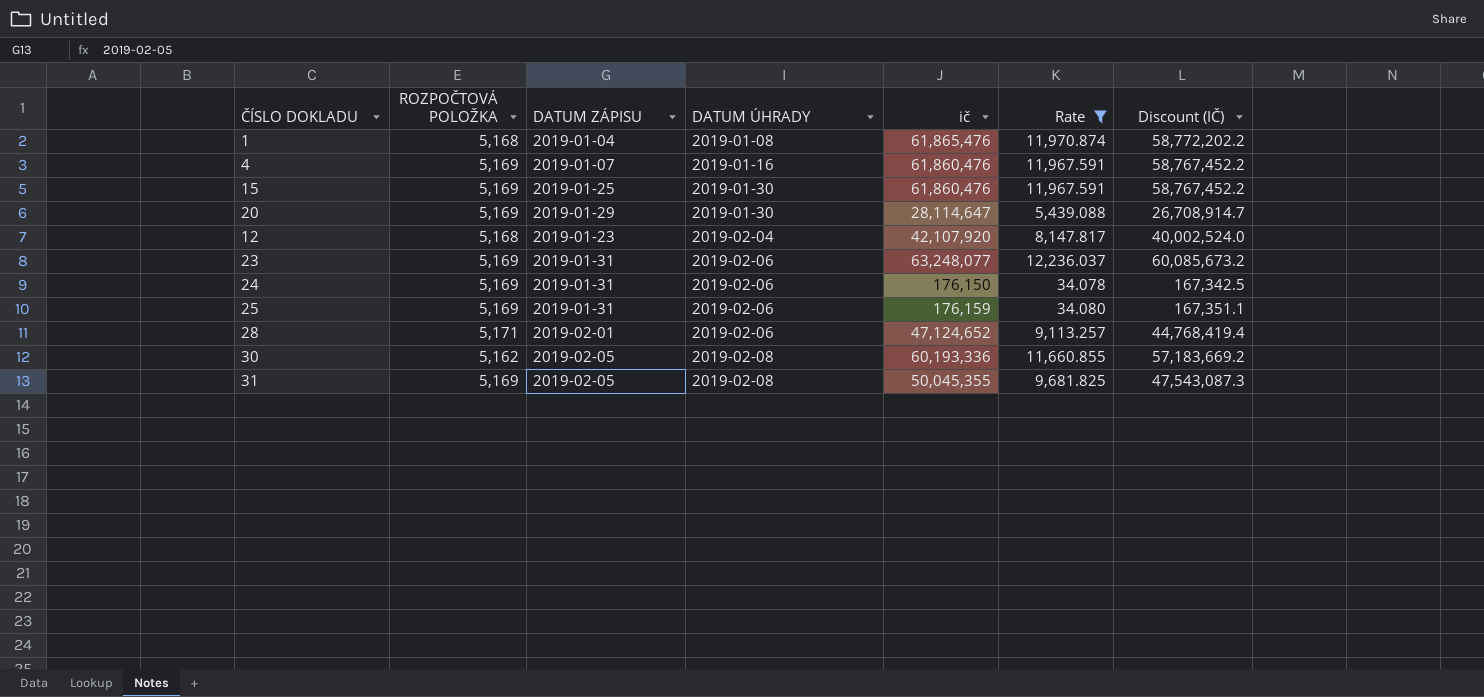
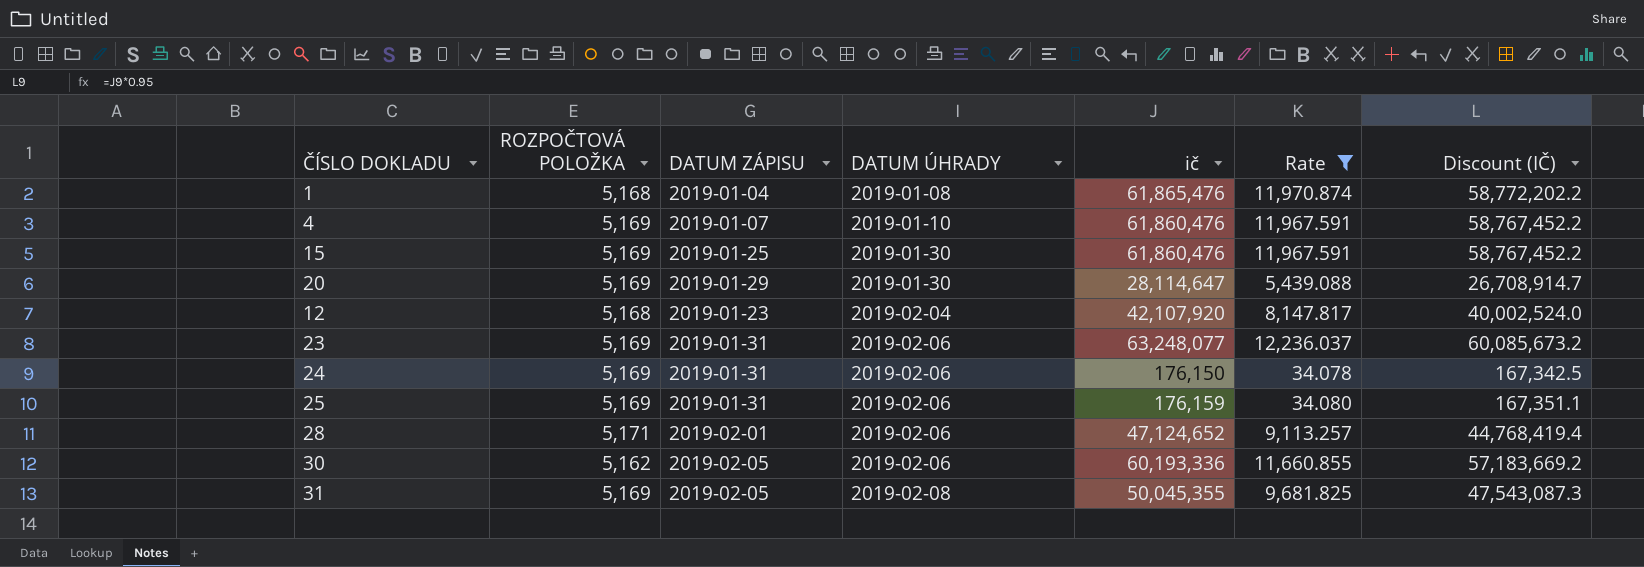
4 | DATUM ÚHRADY: 2019-01-16 -> 2019-01-10
30 | DATUM ÚHRADY: 2019-02-08 -> 2019-02-06

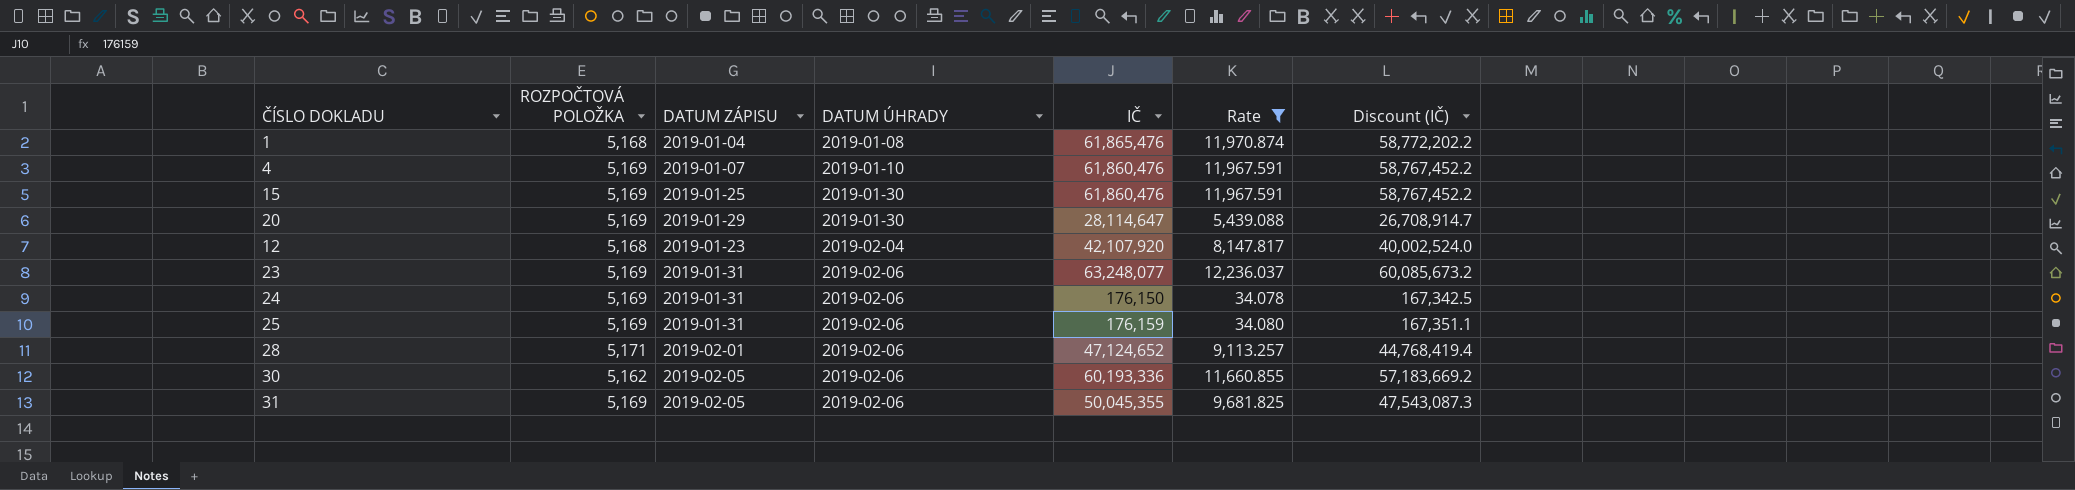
column name: ič -> IČ
31 | DATUM ÚHRADY: 2019-02-08 -> 2019-02-06

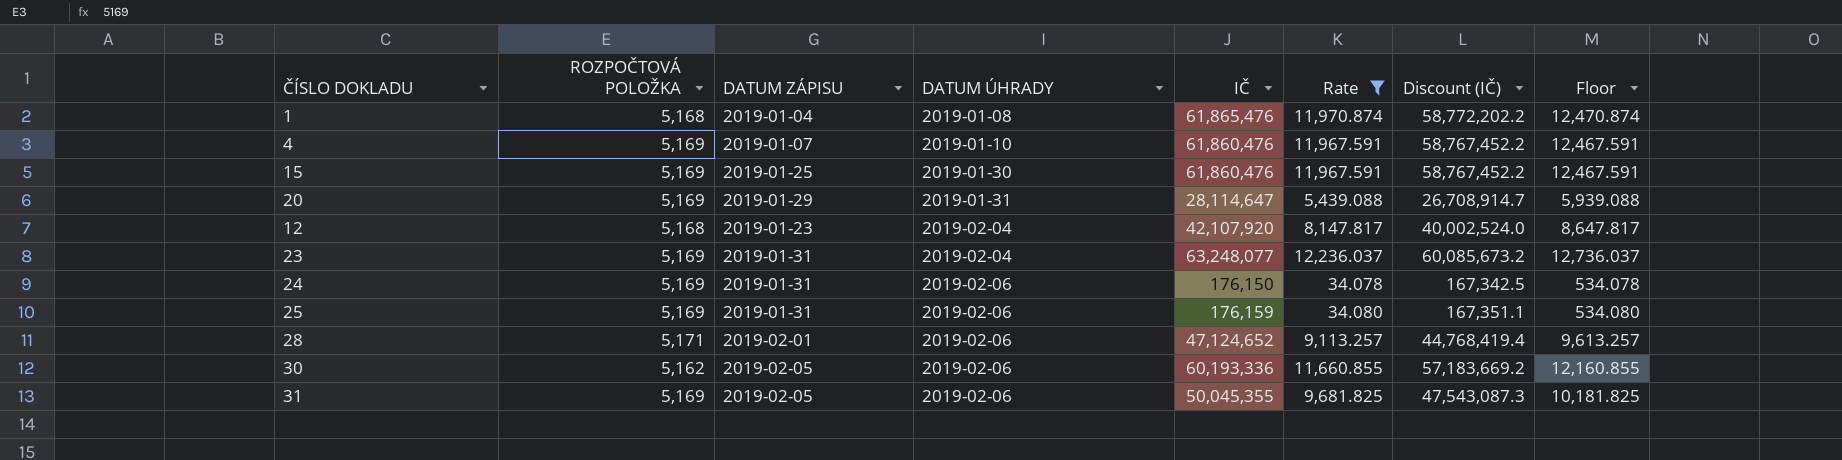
column Floor | formula: none -> [Rate] + 500
20 | DATUM ÚHRADY: 2019-01-30 -> 2019-01-31
23 | DATUM ÚHRADY: 2019-02-06 -> 2019-02-04

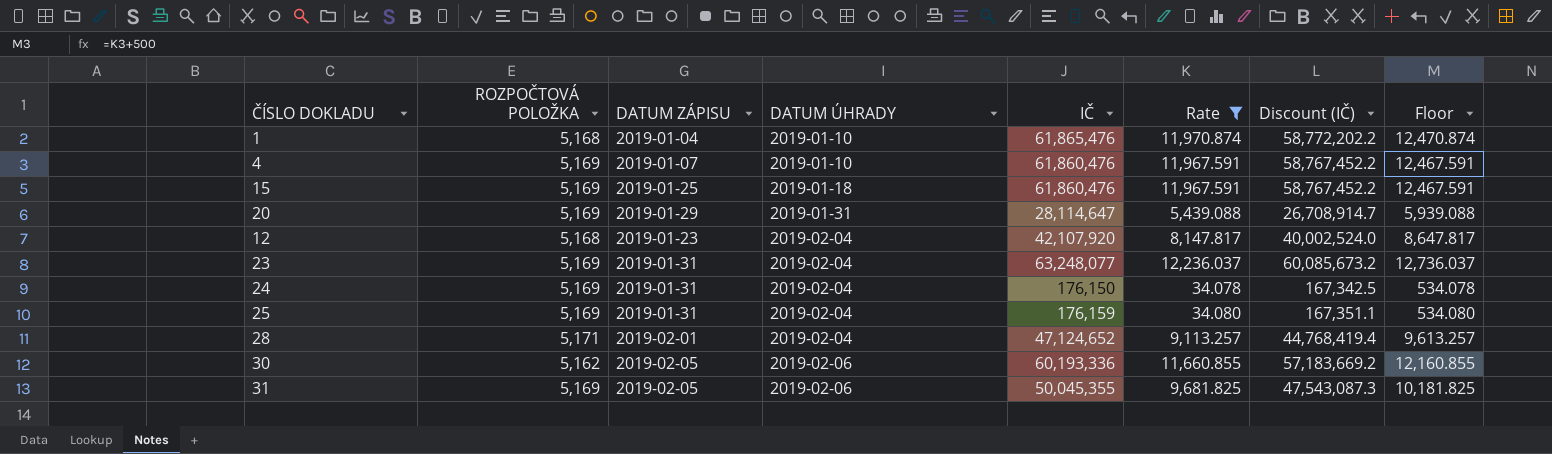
1 | DATUM ÚHRADY: 2019-01-08 -> 2019-01-10
15 | DATUM ÚHRADY: 2019-01-30 -> 2019-01-18
24 | DATUM ÚHRADY: 2019-02-06 -> 2019-02-04
25 | DATUM ÚHRADY: 2019-02-06 -> 2019-02-04
28 | DATUM ÚHRADY: 2019-02-06 -> 2019-02-04

